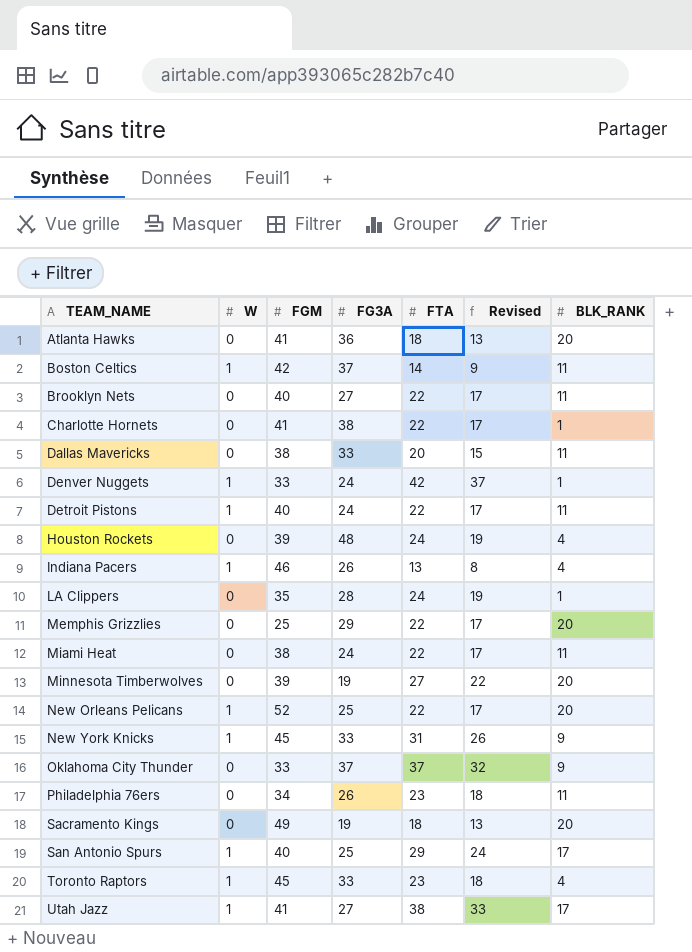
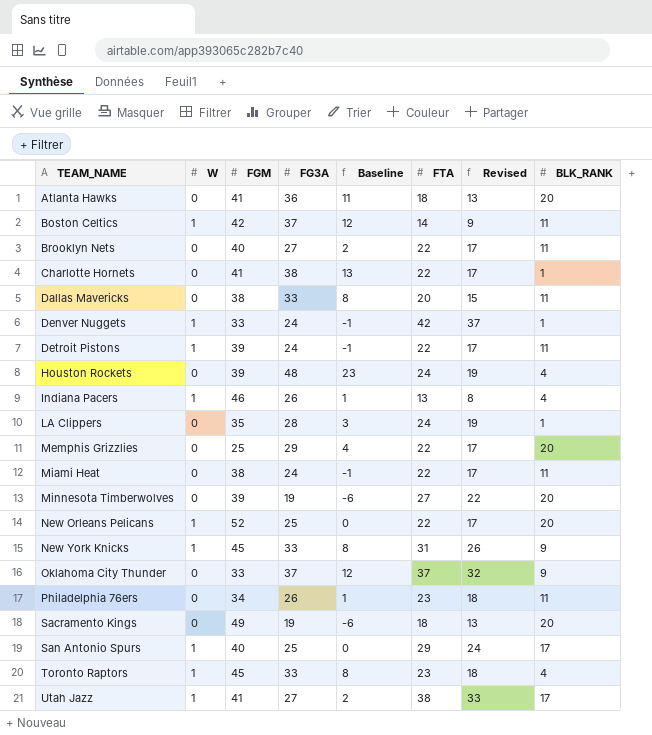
column Baseline | formula: none -> [FG3A] - 25
Detroit Pistons | FGM: 40 -> 39

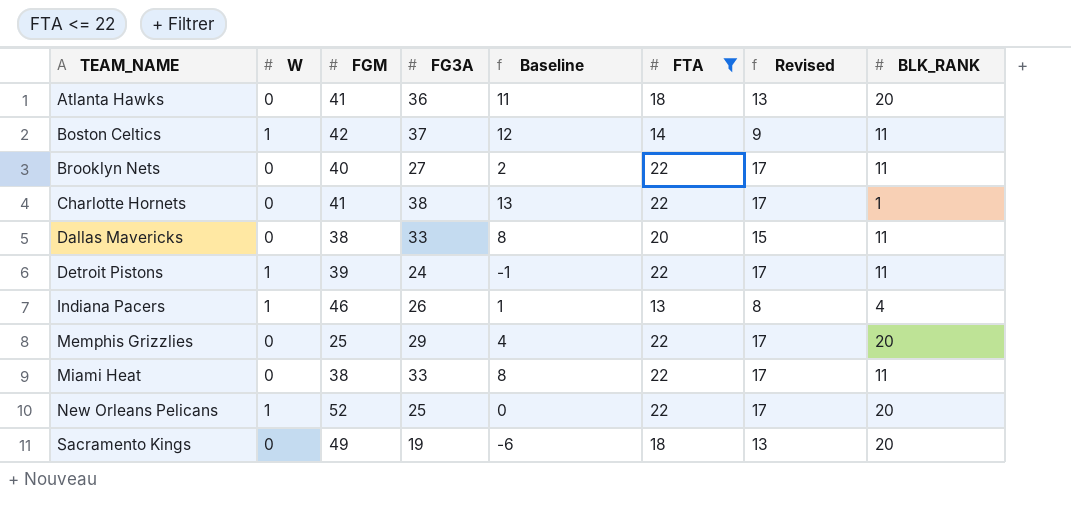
filter: none -> FTA <= 22
Miami Heat | FG3A: 24 -> 33
Miami Heat | Baseline: -1 -> 8

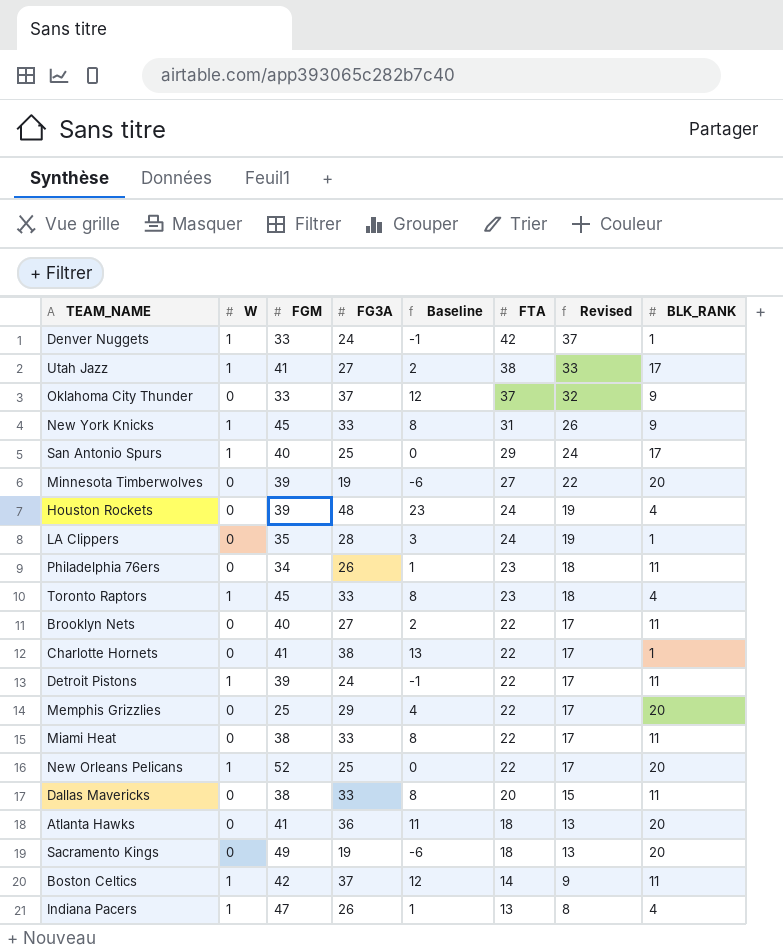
filter: FTA <= 22 -> none
row order: TEAM_NAME ascending -> FTA descending
Indiana Pacers | FGM: 46 -> 47

